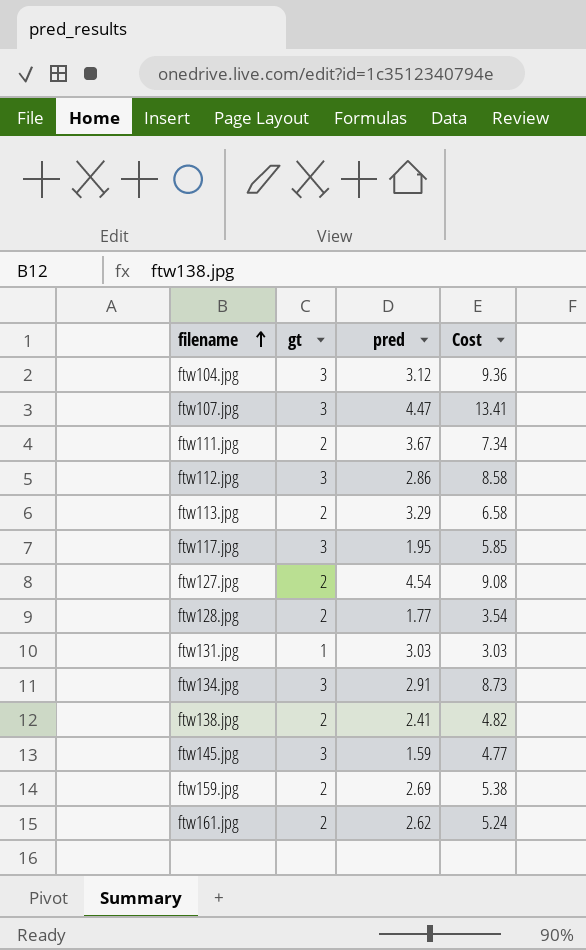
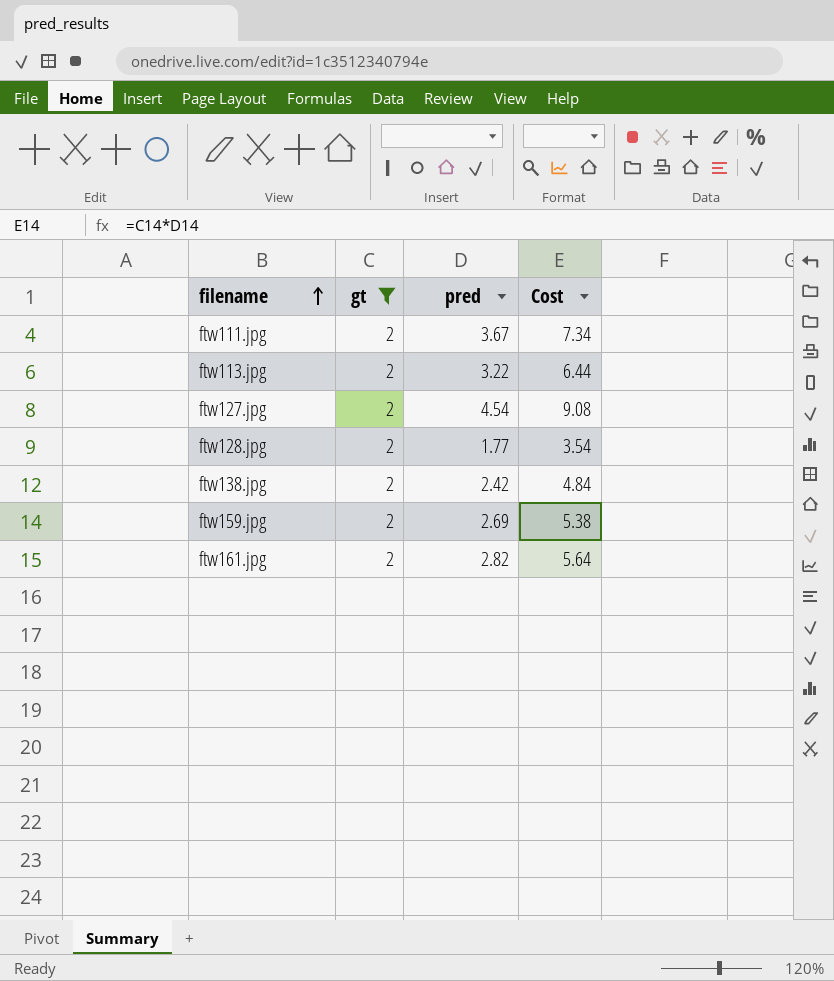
filter: none -> gt = 2
ftw113.jpg | pred: 3.29 -> 3.22
ftw113.jpg | Cost: 6.58 -> 6.44
ftw138.jpg | pred: 2.41 -> 2.42
ftw138.jpg | Cost: 4.82 -> 4.84
ftw161.jpg | pred: 2.62 -> 2.82
ftw161.jpg | Cost: 5.24 -> 5.64

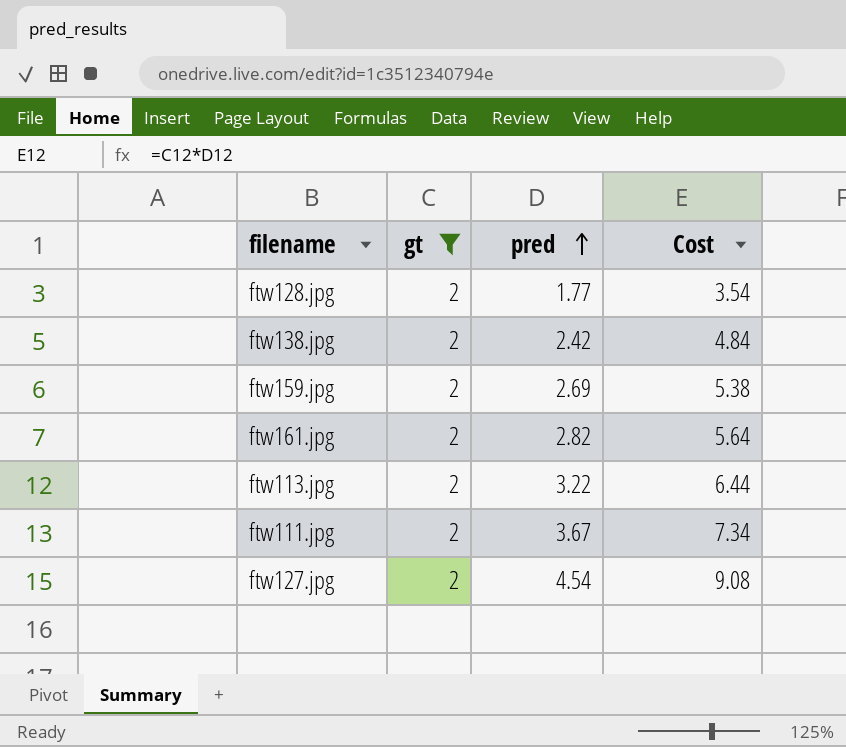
row order: filename ascending -> pred ascending

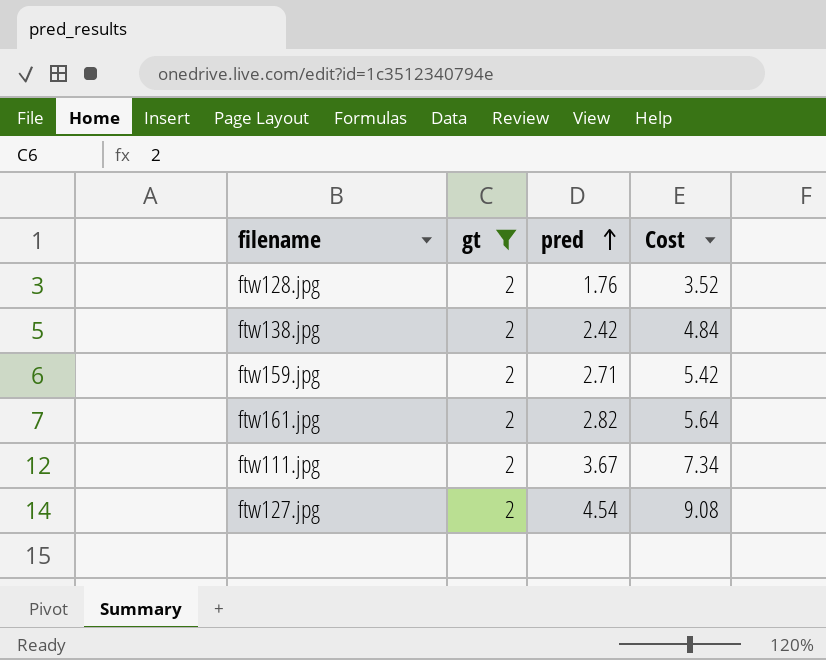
row ftw113.jpg: 2 | 3.22 | 6.44 -> none
ftw128.jpg | pred: 1.77 -> 1.76
ftw128.jpg | Cost: 3.54 -> 3.52
ftw159.jpg | pred: 2.69 -> 2.71
ftw159.jpg | Cost: 5.38 -> 5.42

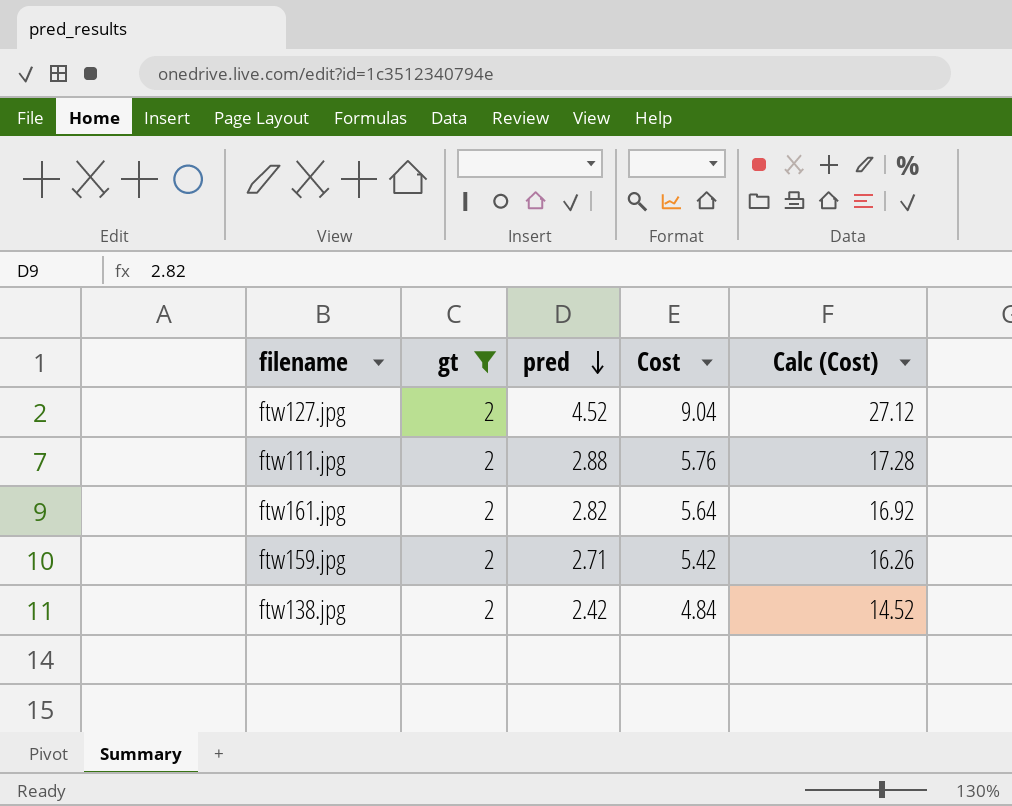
row order: pred ascending -> pred descending
column Calc (Cost) | formula: none -> [Cost] * 3
row ftw128.jpg: 2 | 1.76 | 3.52 -> none
ftw127.jpg | pred: 4.54 -> 4.52
ftw127.jpg | Cost: 9.08 -> 9.04
ftw111.jpg | pred: 3.67 -> 2.88
ftw111.jpg | Cost: 7.34 -> 5.76

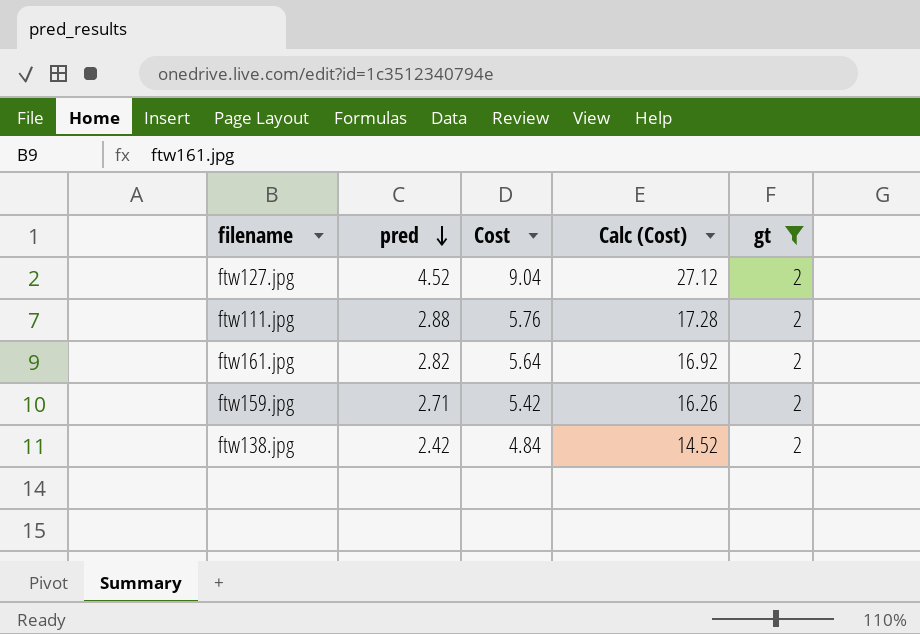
column gt | position: 2 -> 5

